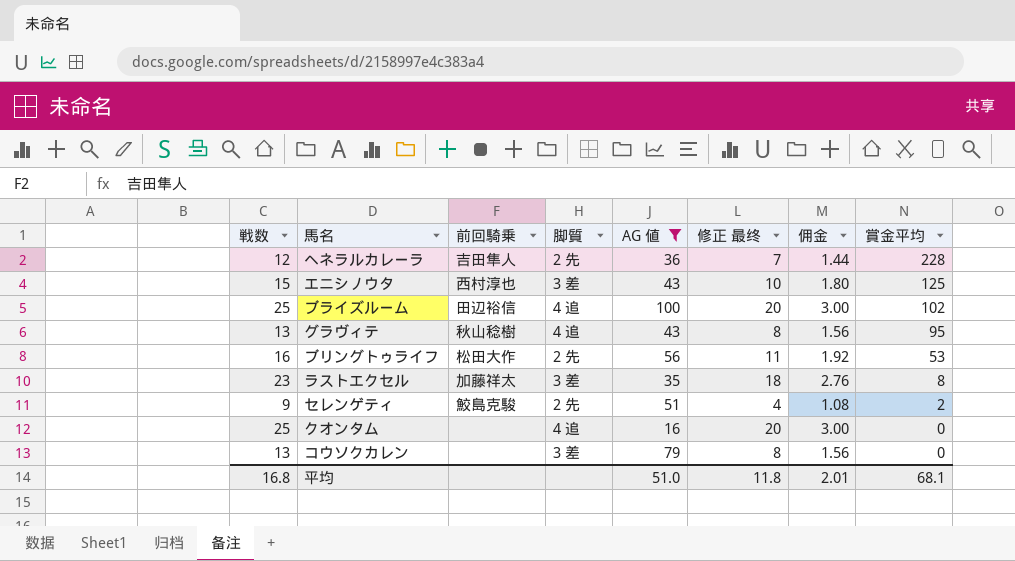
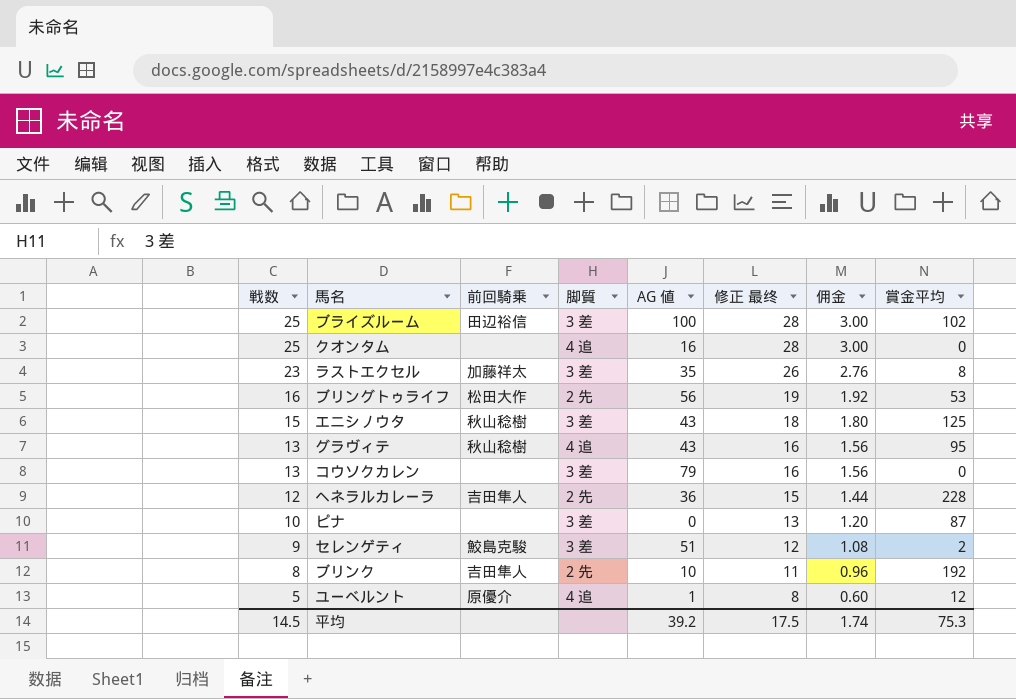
filter: AG 値 >= 16 -> none
row order: 賞金平均 descending -> 戦数 descending
column 修正 最终 | formula: [戦数] - 5 -> [戦数] + 3
ブライズルーム | 脚質: 4 追 -> 3 差
エニシノウタ | 前回騎乗: 西村淳也 -> 秋山稔樹
セレンゲティ | 脚質: 2 先 -> 3 差
平均 | 戦数: 16.8 -> 14.5
平均 | AG 値: 51.0 -> 39.2
平均 | 修正 最终: 11.8 -> 17.5
平均 | 佣金: 2.01 -> 1.74
平均 | 賞金平均: 68.1 -> 75.3

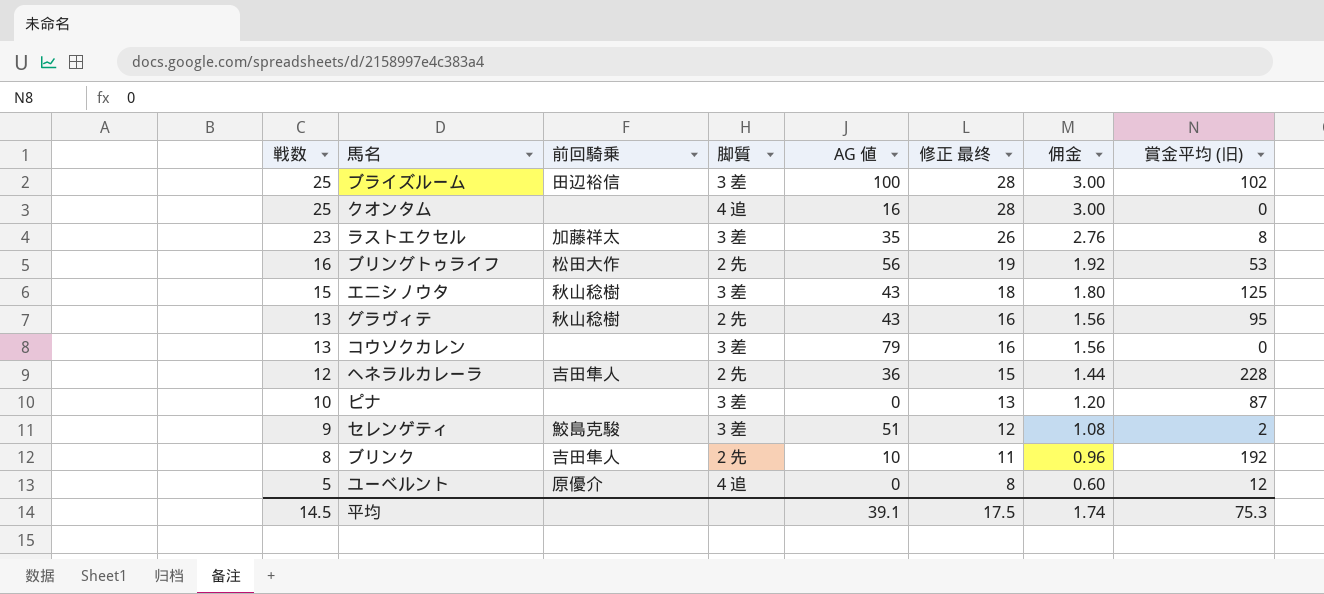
column name: 賞金平均 -> 賞金平均 (旧)
グラヴィテ | 脚質: 4 追 -> 2 先
ユーベルント | AG 値: 1 -> 0
平均 | AG 値: 39.2 -> 39.1

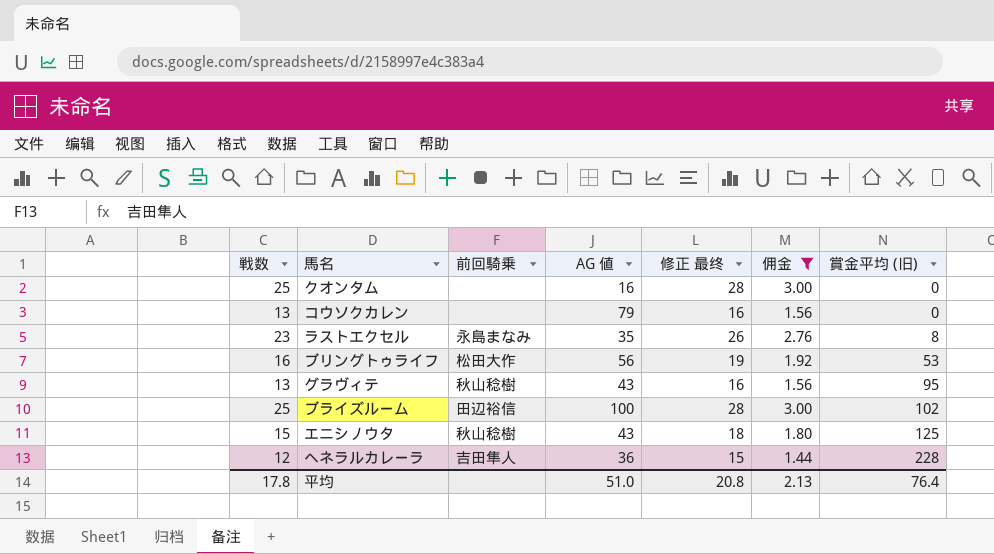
filter: none -> 佣金 >= 1.44
row order: 戦数 descending -> 賞金平均 (旧) ascending
column 脚質 | position: 4 -> none
ラストエクセル | 前回騎乗: 加藤祥太 -> 永島まなみ
平均 | 戦数: 14.5 -> 17.8
平均 | AG 値: 39.1 -> 51.0
平均 | 修正 最终: 17.5 -> 20.8
平均 | 佣金: 1.74 -> 2.13
平均 | 賞金平均 (旧): 75.3 -> 76.4

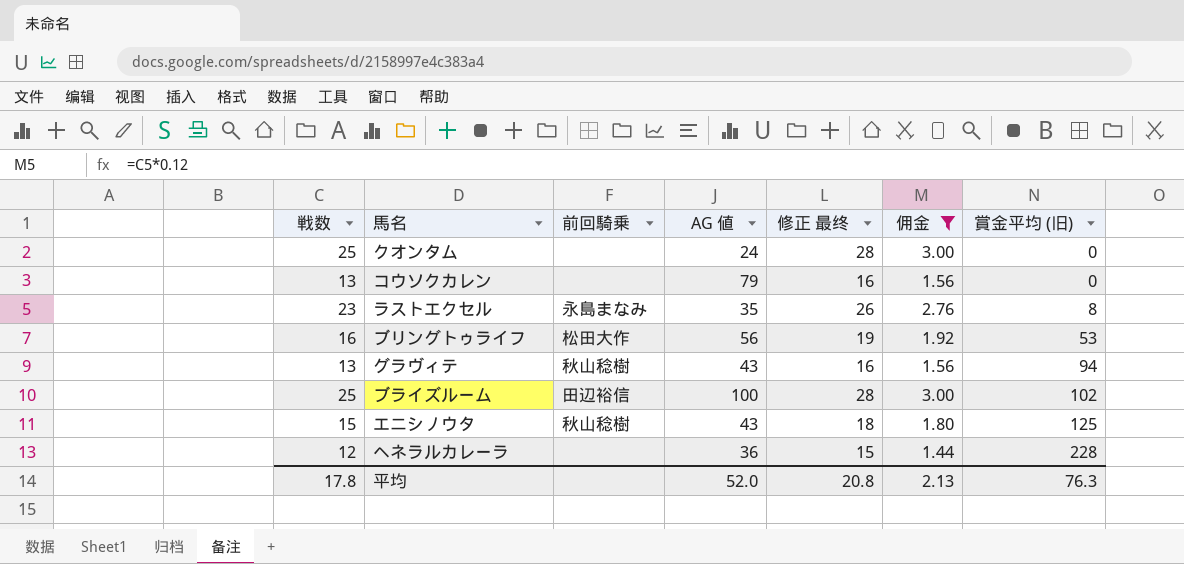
クオンタム | AG 値: 16 -> 24
グラヴィテ | 賞金平均 (旧): 95 -> 94
ヘネラルカレーラ | 前回騎乗: 吉田隼人 -> none
平均 | AG 値: 51.0 -> 52.0
平均 | 賞金平均 (旧): 76.4 -> 76.3

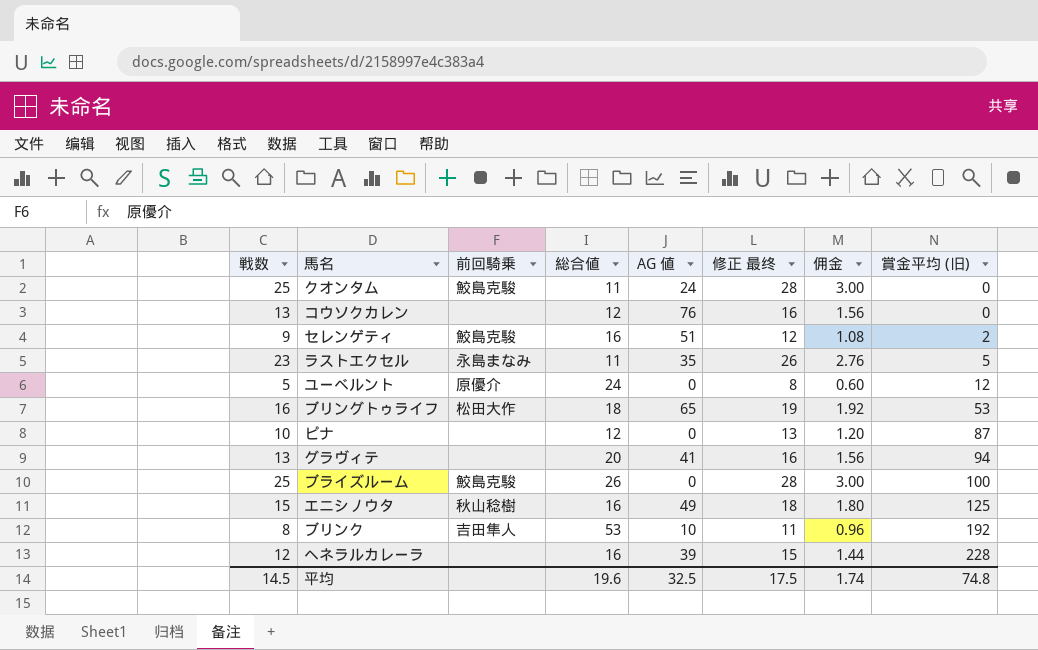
filter: 佣金 >= 1.44 -> none
column 総合値 | position: none -> 4
クオンタム | 前回騎乗: none -> 鮫島克駿
コウソクカレン | AG 値: 79 -> 76
ラストエクセル | 賞金平均 (旧): 8 -> 5
ブリングトゥライフ | AG 値: 56 -> 65
グラヴィテ | 前回騎乗: 秋山稔樹 -> none
グラヴィテ | AG 値: 43 -> 41
ブライズルーム | 前回騎乗: 田辺裕信 -> 鮫島克駿
ブライズルーム | AG 値: 100 -> 0
ブライズルーム | 賞金平均 (旧): 102 -> 100
エニシノウタ | AG 値: 43 -> 49
ヘネラルカレーラ | AG 値: 36 -> 39
平均 | 戦数: 17.8 -> 14.5
平均 | AG 値: 52.0 -> 32.5
平均 | 修正 最终: 20.8 -> 17.5
平均 | 佣金: 2.13 -> 1.74
平均 | 賞金平均 (旧): 76.3 -> 74.8

